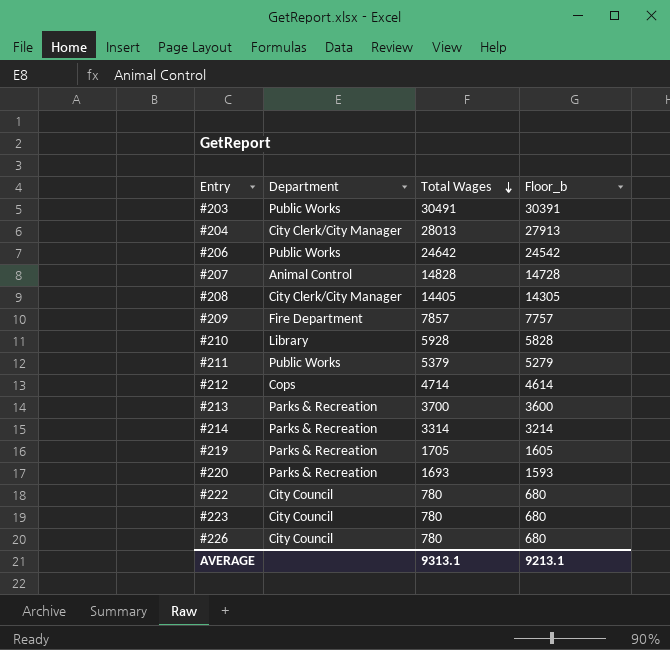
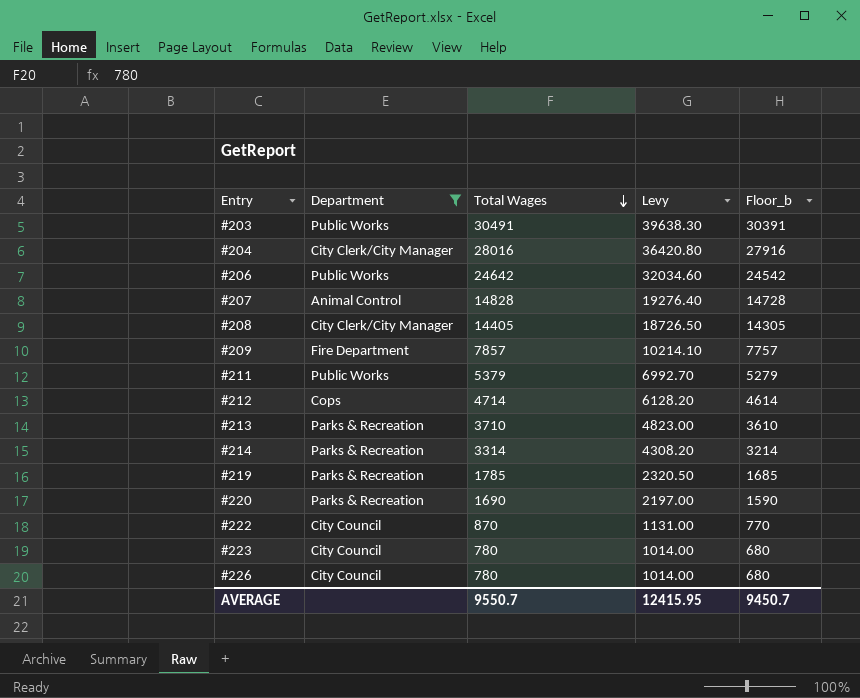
filter: none -> Department != Library
column Levy | formula: none -> [Total Wages] * 1.3
#204 | Total Wages: 28013 -> 28016
#204 | Floor_b: 27913 -> 27916
#213 | Total Wages: 3700 -> 3710
#213 | Floor_b: 3600 -> 3610
#219 | Total Wages: 1705 -> 1785
#219 | Floor_b: 1605 -> 1685
#220 | Total Wages: 1693 -> 1690
#220 | Floor_b: 1593 -> 1590
#222 | Total Wages: 780 -> 870
#222 | Floor_b: 680 -> 770
AVERAGE | Total Wages: 9313.1 -> 9550.7
AVERAGE | Floor_b: 9213.1 -> 9450.7

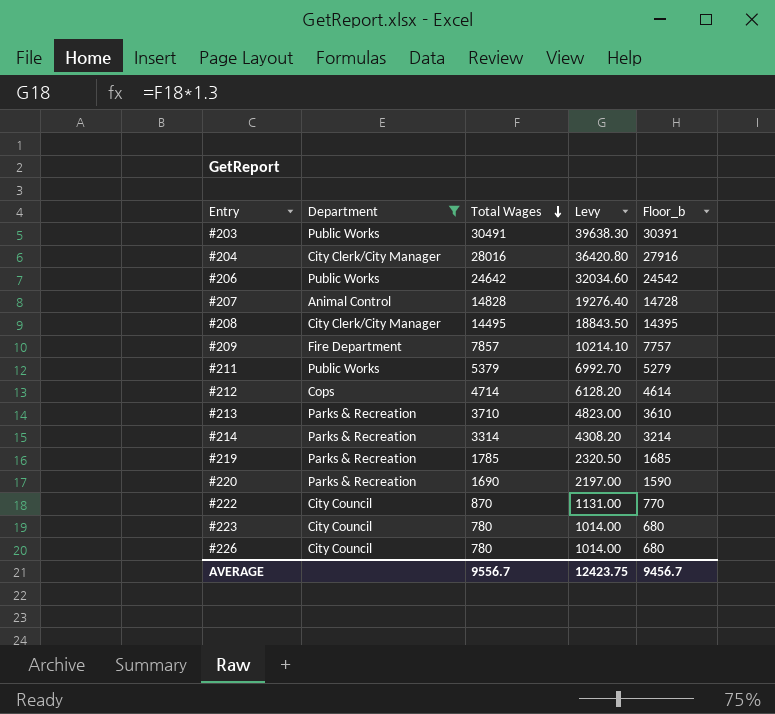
#208 | Total Wages: 14405 -> 14495
#208 | Levy: 18726.50 -> 18843.50
#208 | Floor_b: 14305 -> 14395
AVERAGE | Total Wages: 9550.7 -> 9556.7
AVERAGE | Levy: 12415.95 -> 12423.75
AVERAGE | Floor_b: 9450.7 -> 9456.7

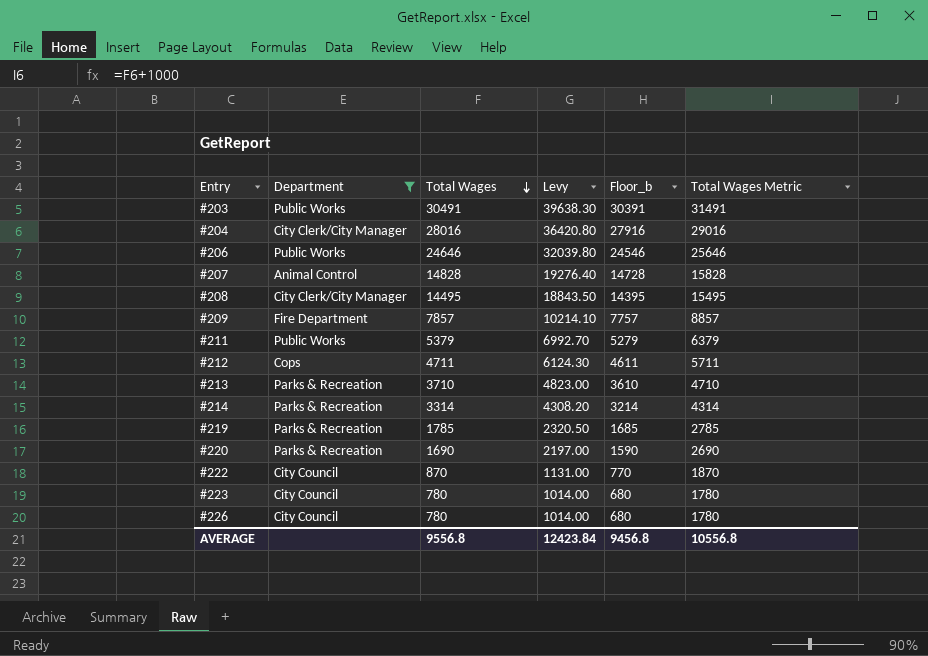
column Total Wages Metric | formula: none -> [Total Wages] + 1000
#206 | Total Wages: 24642 -> 24646
#206 | Levy: 32034.60 -> 32039.80
#206 | Floor_b: 24542 -> 24546
#212 | Total Wages: 4714 -> 4711
#212 | Levy: 6128.20 -> 6124.30
#212 | Floor_b: 4614 -> 4611
AVERAGE | Total Wages: 9556.7 -> 9556.8
AVERAGE | Levy: 12423.75 -> 12423.84
AVERAGE | Floor_b: 9456.7 -> 9456.8

